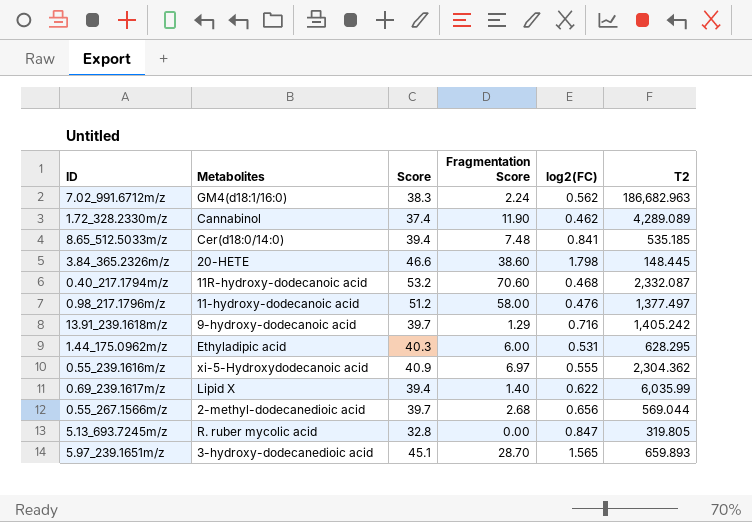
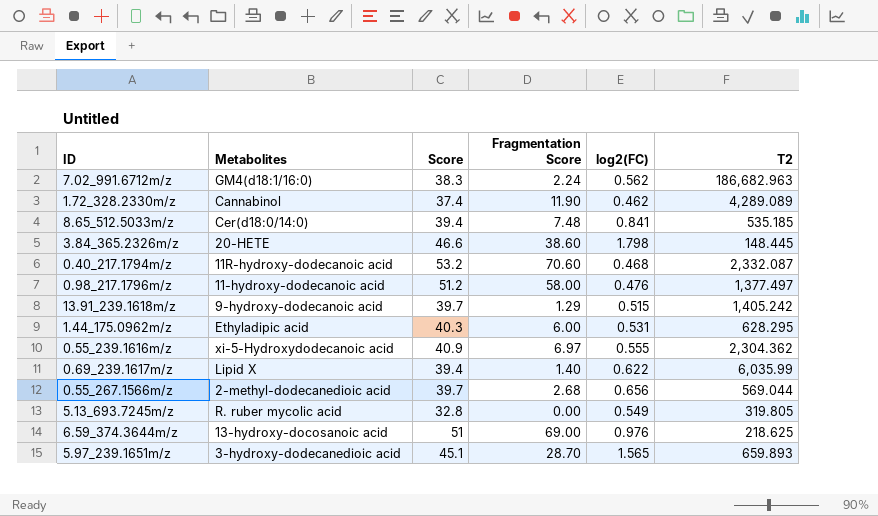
13.91_239.1618m/z | log2(FC): 0.716 -> 0.515
5.13_693.7245m/z | log2(FC): 0.847 -> 0.549
row 6.59_374.3644m/z: none -> 13-hydroxy-docosanoic acid | 51 | 69.00 | 0.976 | 218.625

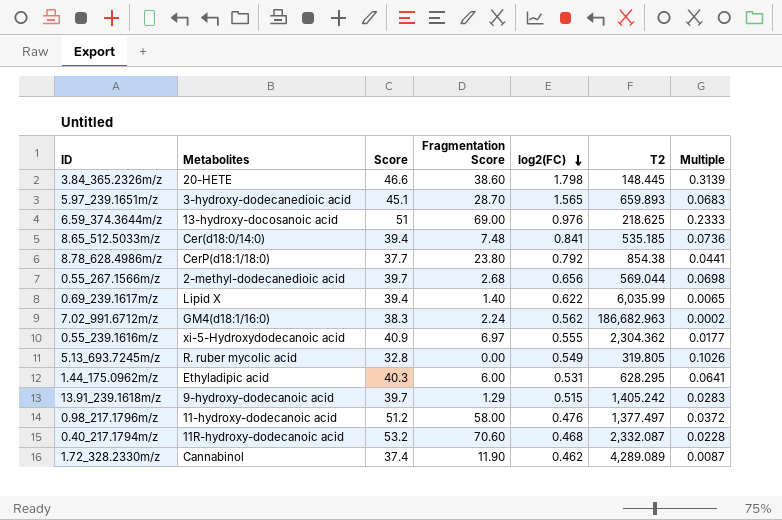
row order: none -> log2(FC) descending
column Multiple | formula: none -> [Score] / [T2]
row 8.78_628.4986m/z: none -> CerP(d18:1/18:0) | 37.7 | 23.80 | 0.792 | 854.38 | 0.0441

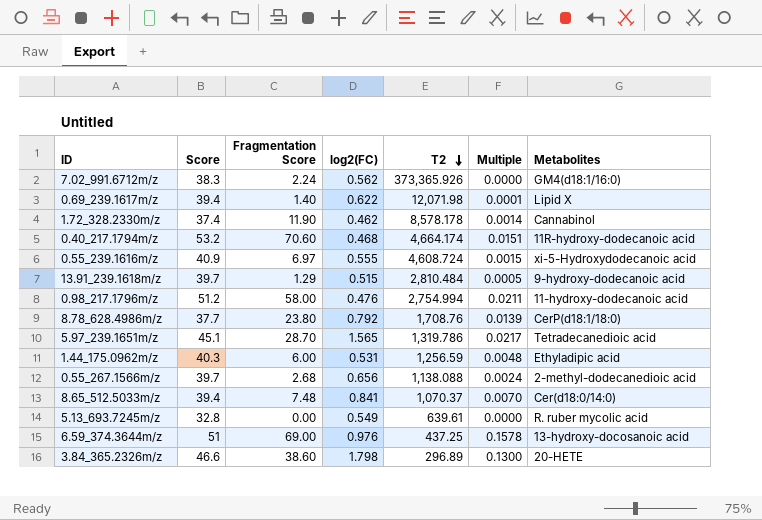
row order: log2(FC) descending -> T2 descending
column Multiple | formula: [Score] / [T2] -> [Fragmentation Score] / [T2]
column Metabolites | position: 2 -> 7
7.02_991.6712m/z | T2: 186,682.963 -> 373,365.926
0.69_239.1617m/z | T2: 6,035.99 -> 12,071.98
1.72_328.2330m/z | T2: 4,289.089 -> 8,578.178
0.40_217.1794m/z | T2: 2,332.087 -> 4,664.174
0.55_239.1616m/z | T2: 2,304.362 -> 4,608.724
13.91_239.1618m/z | T2: 1,405.242 -> 2,810.484
0.98_217.1796m/z | T2: 1,377.497 -> 2,754.994
8.78_628.4986m/z | T2: 854.38 -> 1,708.76
5.97_239.1651m/z | T2: 659.893 -> 1,319.786
5.97_239.1651m/z | Metabolites: 3-hydroxy-dodecanedioic acid -> Tetradecanedioic acid
1.44_175.0962m/z | T2: 628.295 -> 1,256.59
0.55_267.1566m/z | T2: 569.044 -> 1,138.088
8.65_512.5033m/z | T2: 535.185 -> 1,070.37
5.13_693.7245m/z | T2: 319.805 -> 639.61
6.59_374.3644m/z | T2: 218.625 -> 437.25
3.84_365.2326m/z | T2: 148.445 -> 296.89

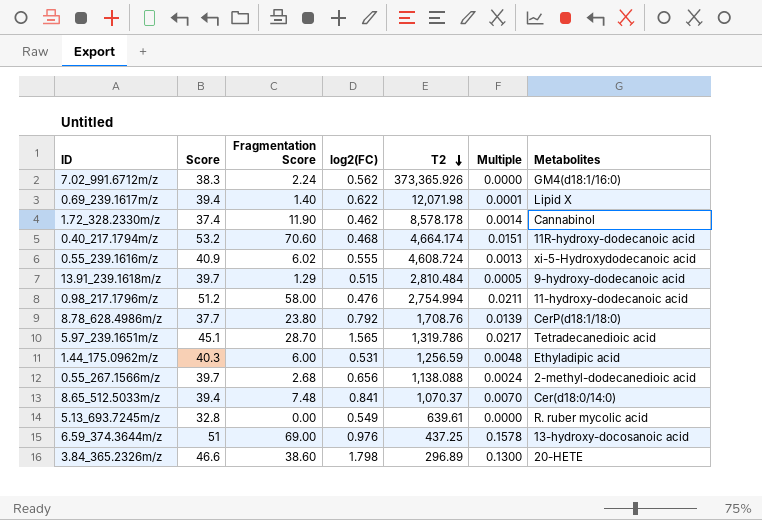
0.55_239.1616m/z | Fragmentation Score: 6.97 -> 6.02
0.55_239.1616m/z | Multiple: 0.0015 -> 0.0013

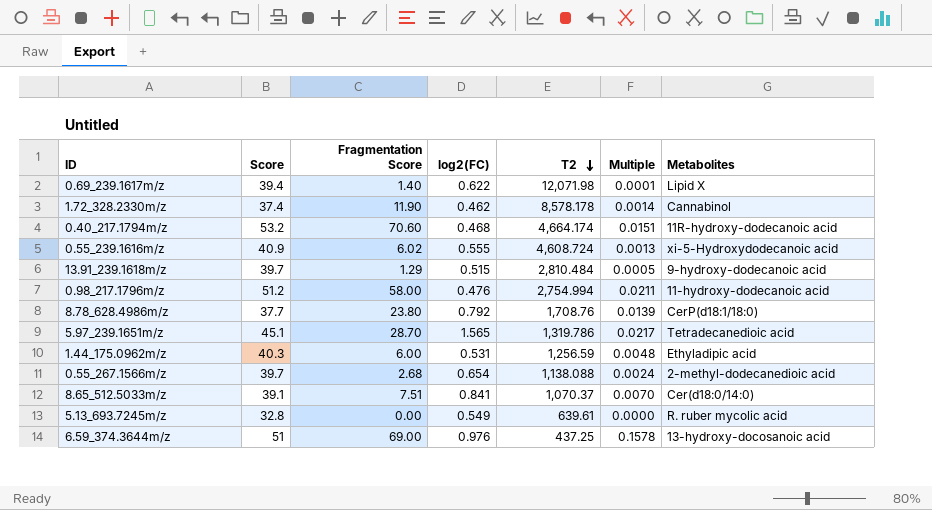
row 7.02_991.6712m/z: 38.3 | 2.24 | 0.562 | 373,365.926 | 0.0000 | GM4(d18:1/16:0) -> none
row 3.84_365.2326m/z: 46.6 | 38.60 | 1.798 | 296.89 | 0.1300 | 20-HETE -> none
0.55_267.1566m/z | log2(FC): 0.656 -> 0.654
8.65_512.5033m/z | Score: 39.4 -> 39.1
8.65_512.5033m/z | Fragmentation Score: 7.48 -> 7.51

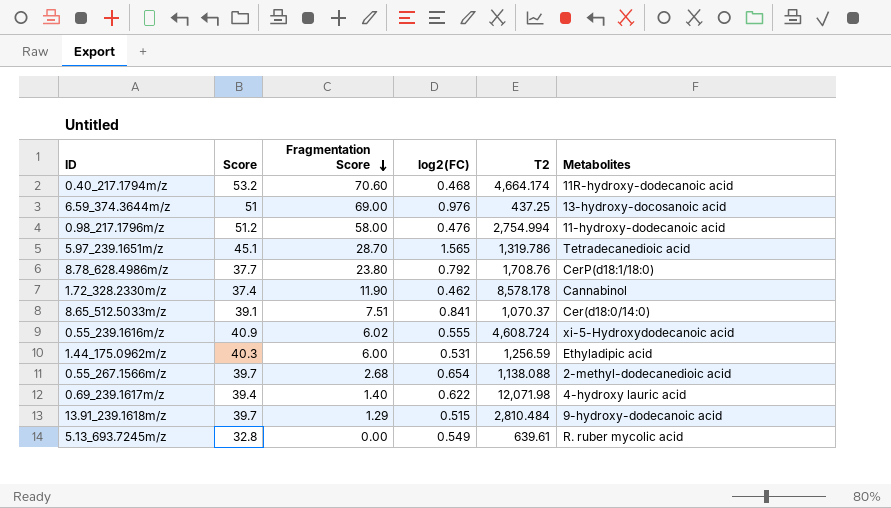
row order: T2 descending -> Fragmentation Score descending
column Multiple | formula: [Fragmentation Score] / [T2] -> none
0.69_239.1617m/z | Metabolites: Lipid X -> 4-hydroxy lauric acid

